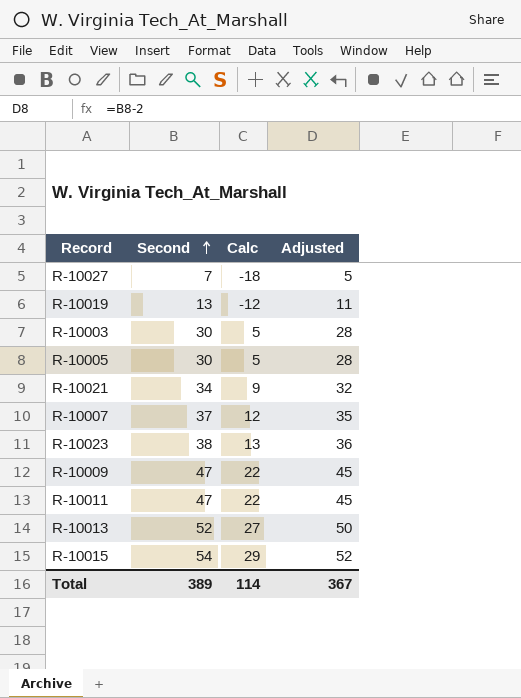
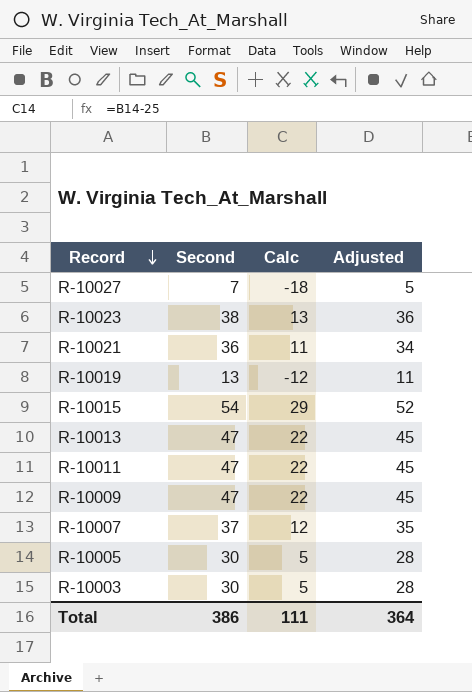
row order: Second ascending -> Record descending
R-10021 | Second: 34 -> 36
R-10021 | Calc: 9 -> 11
R-10021 | Adjusted: 32 -> 34
R-10013 | Second: 52 -> 47
R-10013 | Calc: 27 -> 22
R-10013 | Adjusted: 50 -> 45
Total | Second: 389 -> 386
Total | Calc: 114 -> 111
Total | Adjusted: 367 -> 364

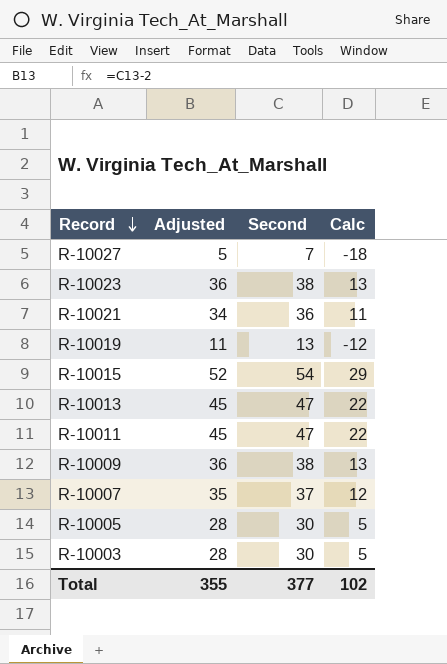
column Adjusted | position: 4 -> 2
R-10009 | Adjusted: 45 -> 36
R-10009 | Second: 47 -> 38
R-10009 | Calc: 22 -> 13
Total | Adjusted: 364 -> 355
Total | Second: 386 -> 377
Total | Calc: 111 -> 102

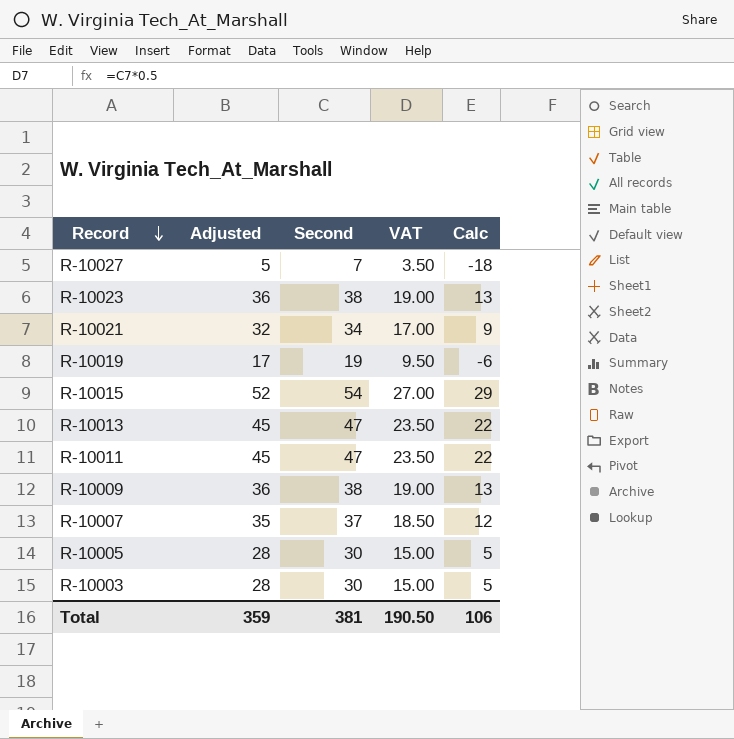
column VAT | formula: none -> [Second] * 0.5
R-10021 | Adjusted: 34 -> 32
R-10021 | Second: 36 -> 34
R-10021 | Calc: 11 -> 9
R-10019 | Adjusted: 11 -> 17
R-10019 | Second: 13 -> 19
R-10019 | Calc: -12 -> -6
Total | Adjusted: 355 -> 359
Total | Second: 377 -> 381
Total | Calc: 102 -> 106

